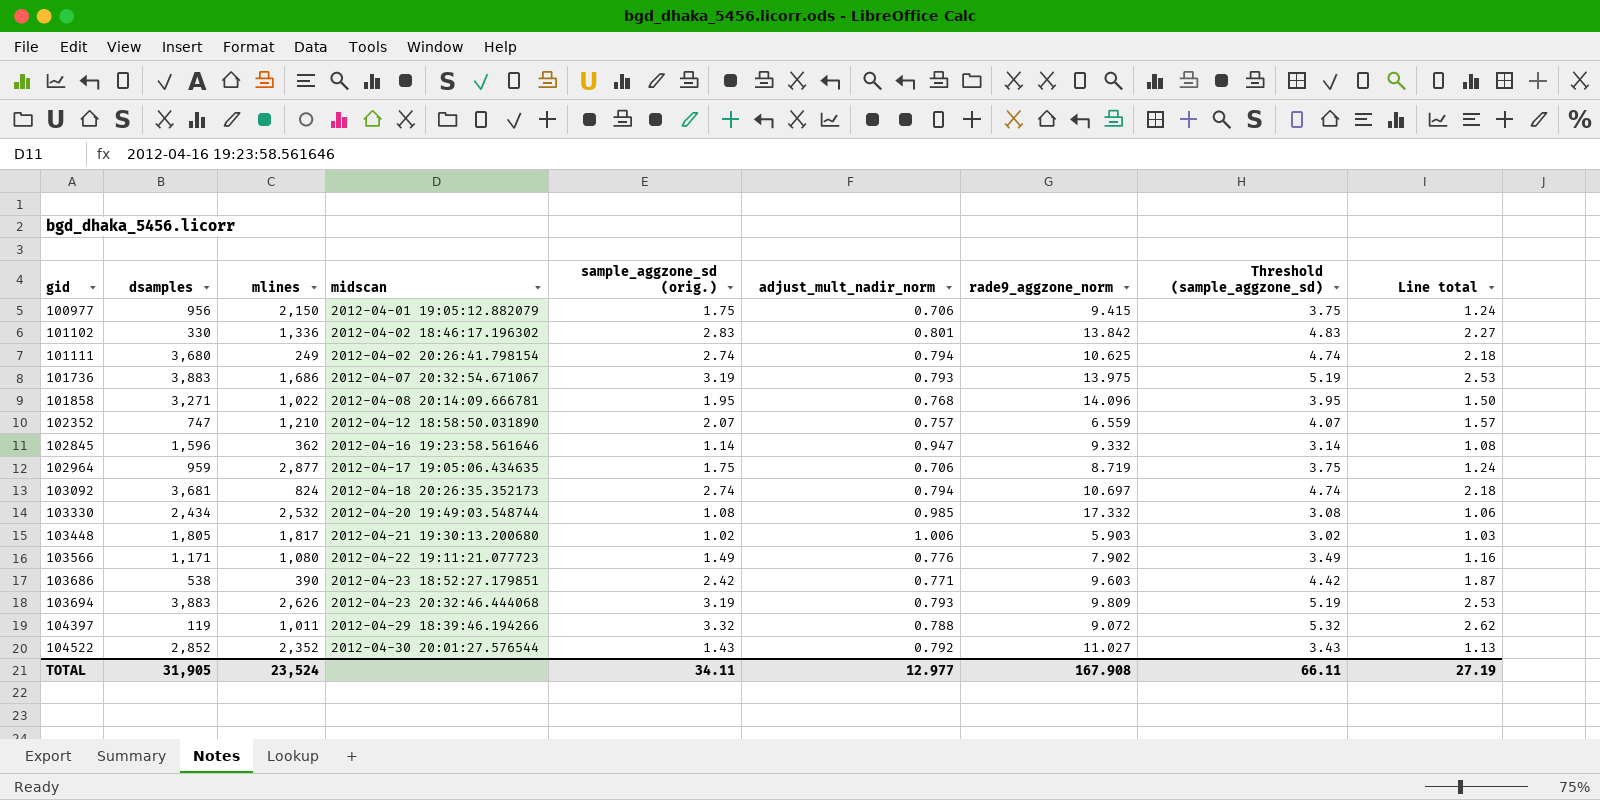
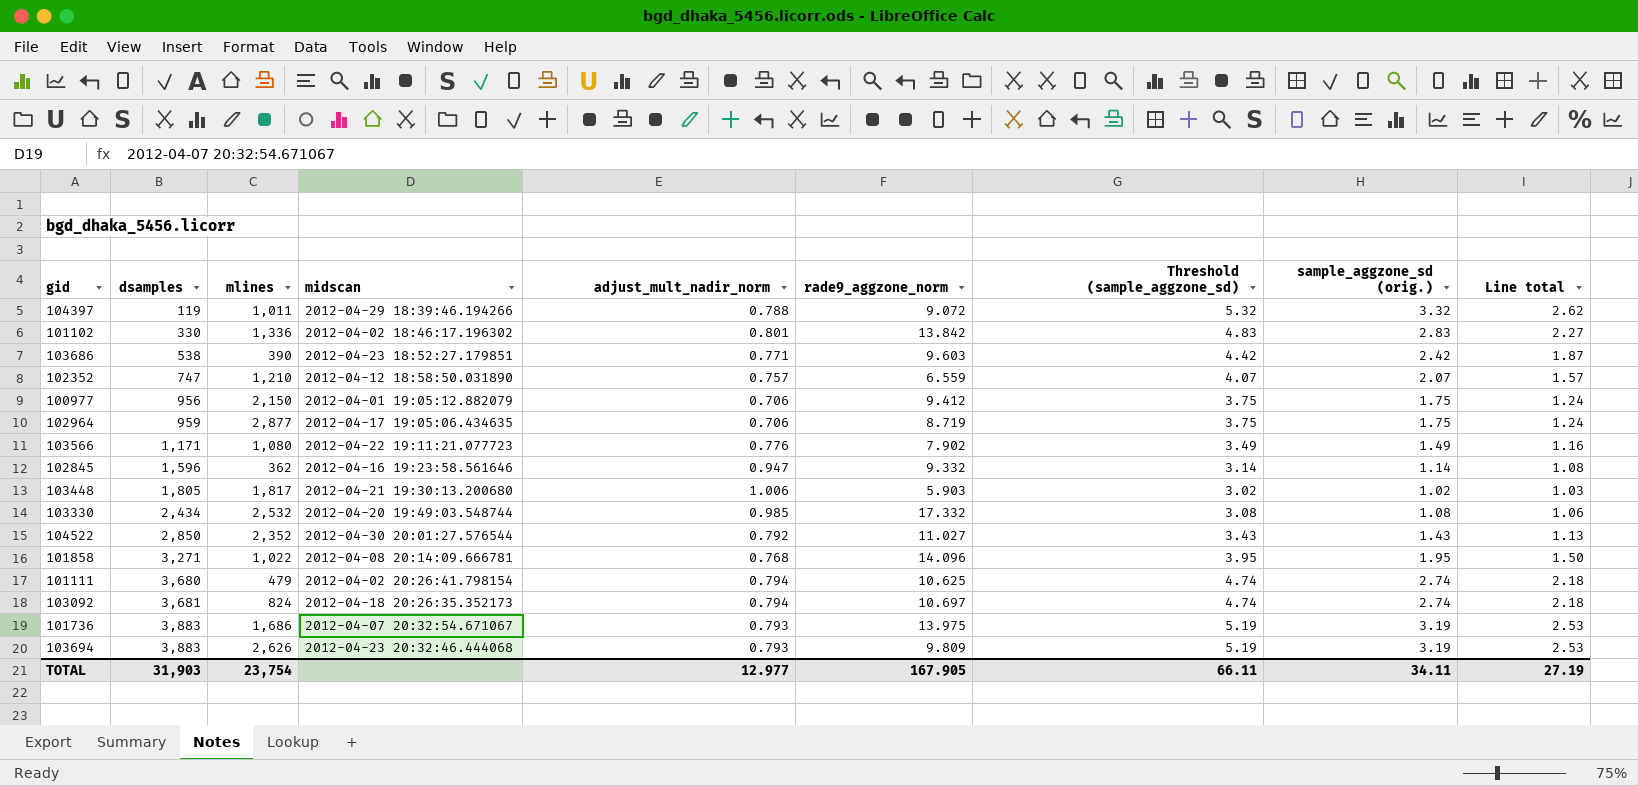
row order: gid ascending -> dsamples ascending
column sample_aggzone_sd (orig.) | position: 5 -> 8
100977 | rade9_aggzone_norm: 9.415 -> 9.412
104522 | dsamples: 2,852 -> 2,850
101111 | mlines: 249 -> 479
TOTAL | dsamples: 31,905 -> 31,903
TOTAL | mlines: 23,524 -> 23,754
TOTAL | rade9_aggzone_norm: 167.908 -> 167.905

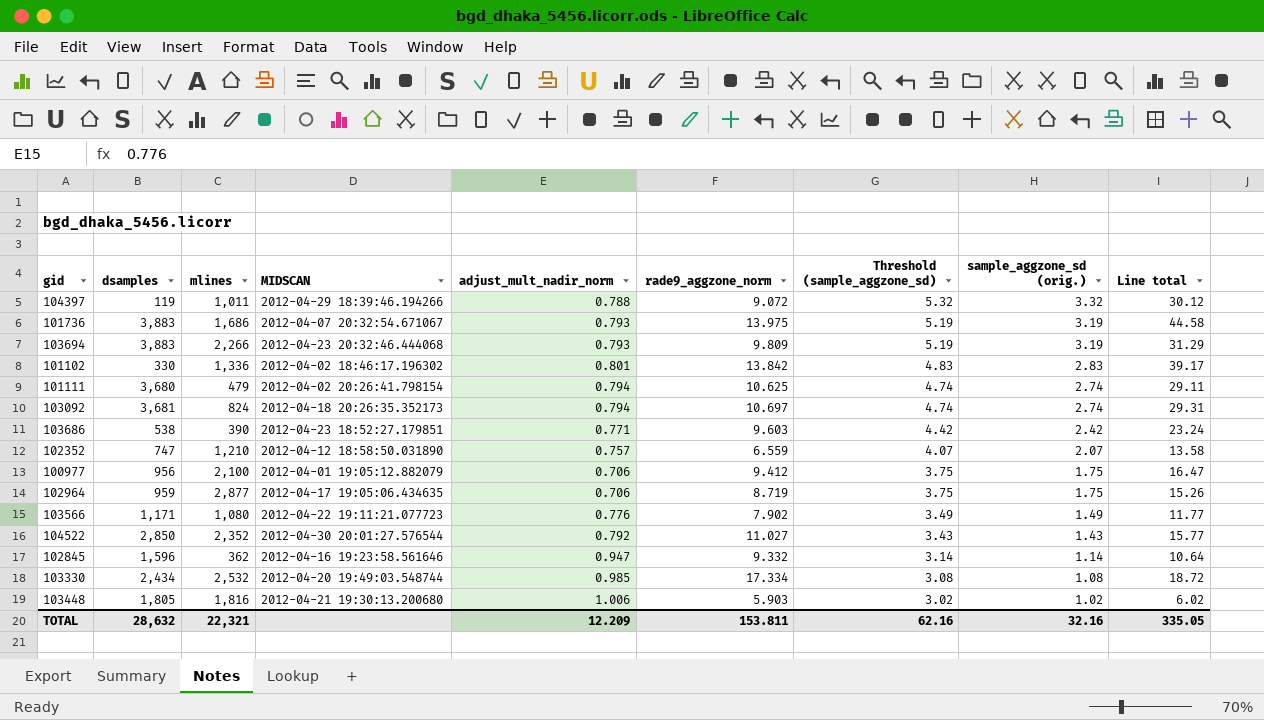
row order: dsamples ascending -> Threshold (sample_aggzone_sd) descending
column name: midscan -> MIDSCAN
column Line total | formula: [adjust_mult_nadir_norm] * [sample_aggzone_sd (orig.)] -> [rade9_aggzone_norm] * [sample_aggzone_sd (orig.)]
row 101858: 3,271 | 1,022 | 2012-04-08 20:14:09.666781 | 0.768 | 14.096 | 3.95 | 1.95 | 1.50 -> none
103694 | mlines: 2,626 -> 2,266
100977 | mlines: 2,150 -> 2,100
103330 | rade9_aggzone_norm: 17.332 -> 17.334
103448 | mlines: 1,817 -> 1,816
TOTAL | dsamples: 31,903 -> 28,632
TOTAL | mlines: 23,754 -> 22,321
TOTAL | adjust_mult_nadir_norm: 12.977 -> 12.209
TOTAL | rade9_aggzone_norm: 167.905 -> 153.811
TOTAL | Threshold (sample_aggzone_sd): 66.11 -> 62.16
TOTAL | sample_aggzone_sd (orig.): 34.11 -> 32.16
TOTAL | Line total: 27.19 -> 335.05

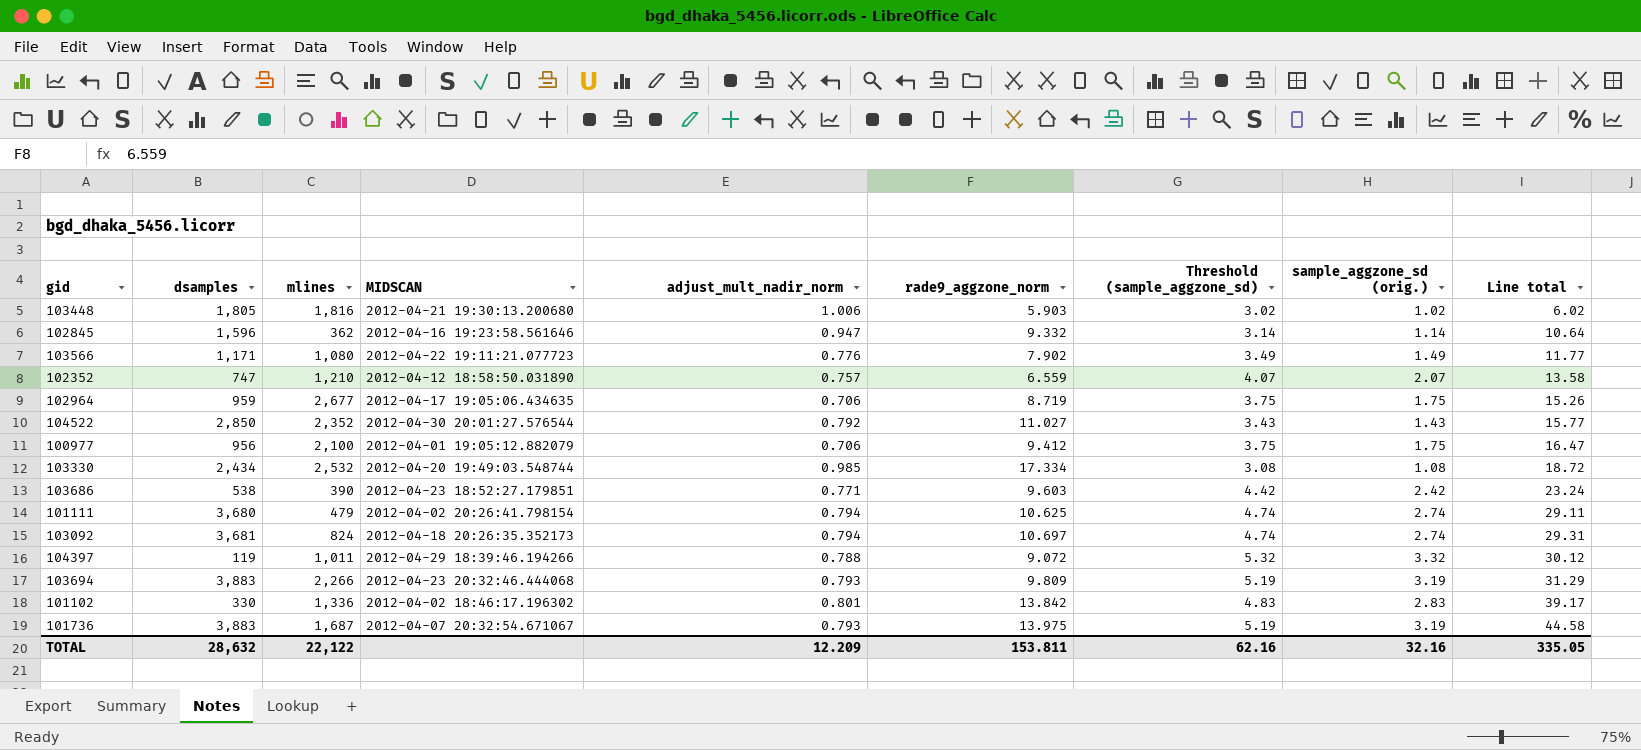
row order: Threshold (sample_aggzone_sd) descending -> Line total ascending
102964 | mlines: 2,877 -> 2,677
101736 | mlines: 1,686 -> 1,687
TOTAL | mlines: 22,321 -> 22,122

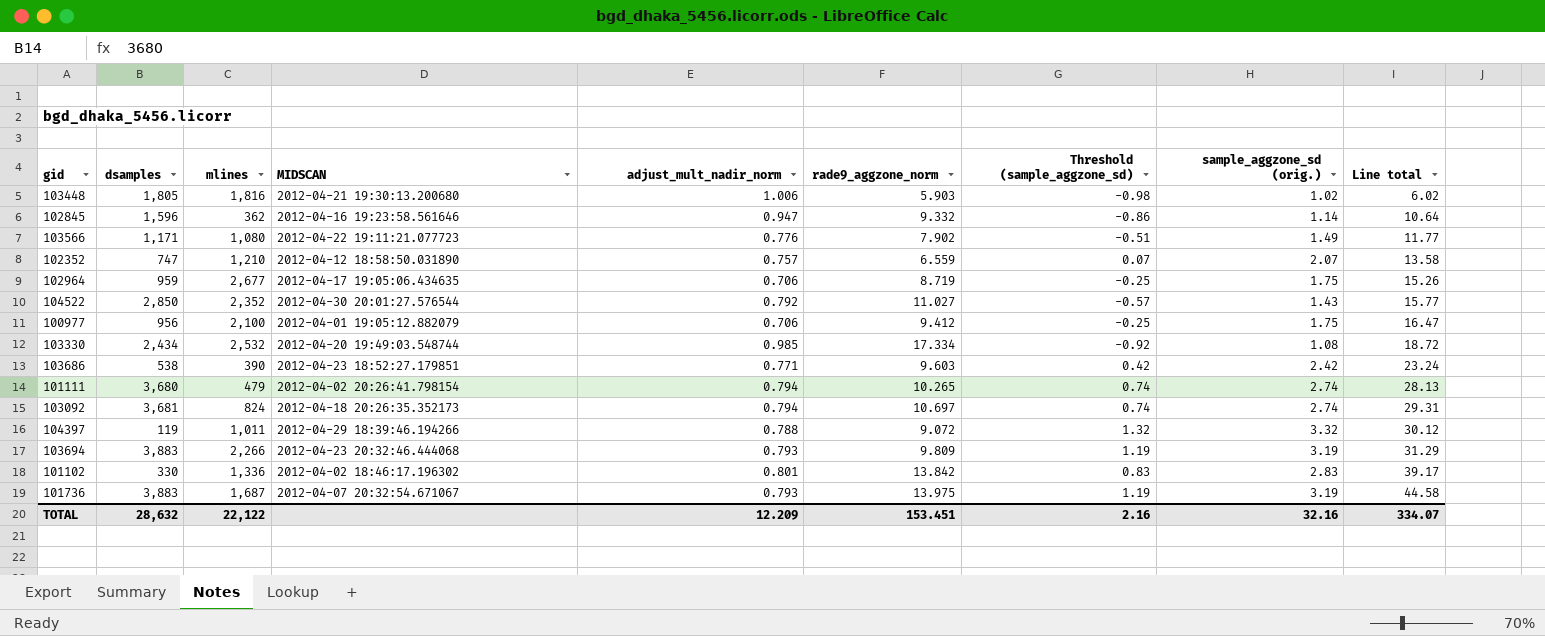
column Threshold (sample_aggzone_sd) | formula: [sample_aggzone_sd (orig.)] + 2 -> [sample_aggzone_sd (orig.)] - 2
101111 | rade9_aggzone_norm: 10.625 -> 10.265
101111 | Line total: 29.11 -> 28.13
TOTAL | rade9_aggzone_norm: 153.811 -> 153.451
TOTAL | Threshold (sample_aggzone_sd): 62.16 -> 2.16
TOTAL | Line total: 335.05 -> 334.07

